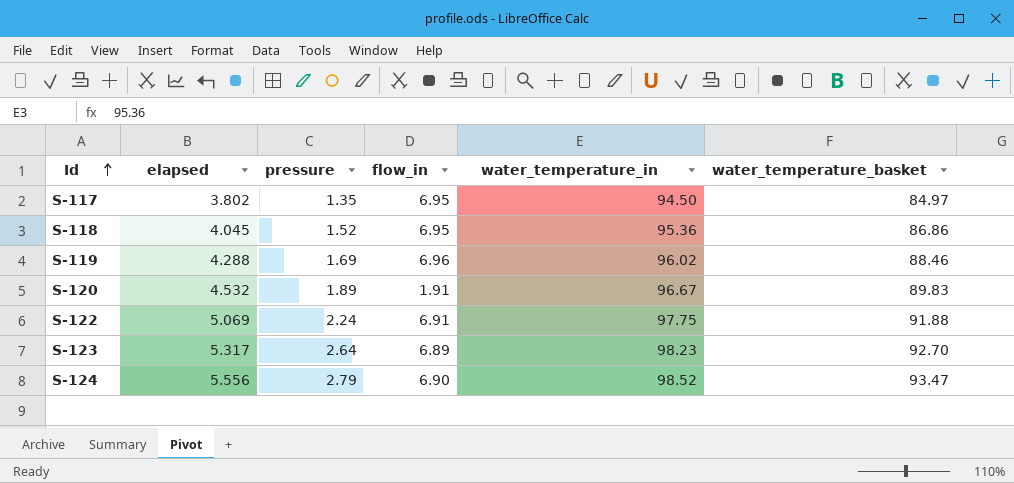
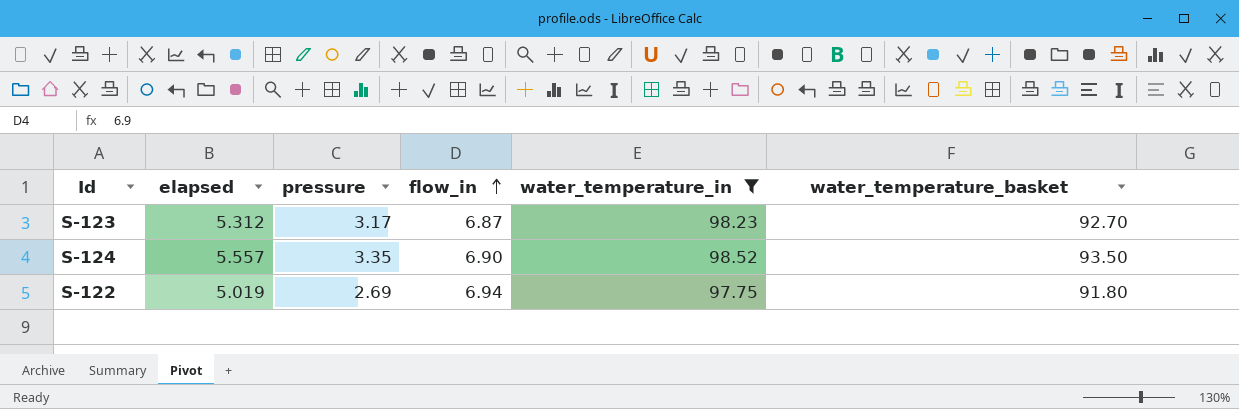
filter: none -> water_temperature_in >= 97.75
row order: Id ascending -> flow_in ascending
S-123 | elapsed: 5.317 -> 5.312
S-123 | pressure: 2.64 -> 3.17
S-123 | flow_in: 6.89 -> 6.87
S-124 | elapsed: 5.556 -> 5.557
S-124 | pressure: 2.79 -> 3.35
S-124 | water_temperature_basket: 93.47 -> 93.50
S-122 | elapsed: 5.069 -> 5.019
S-122 | pressure: 2.24 -> 2.69
S-122 | flow_in: 6.91 -> 6.94
S-122 | water_temperature_basket: 91.88 -> 91.80

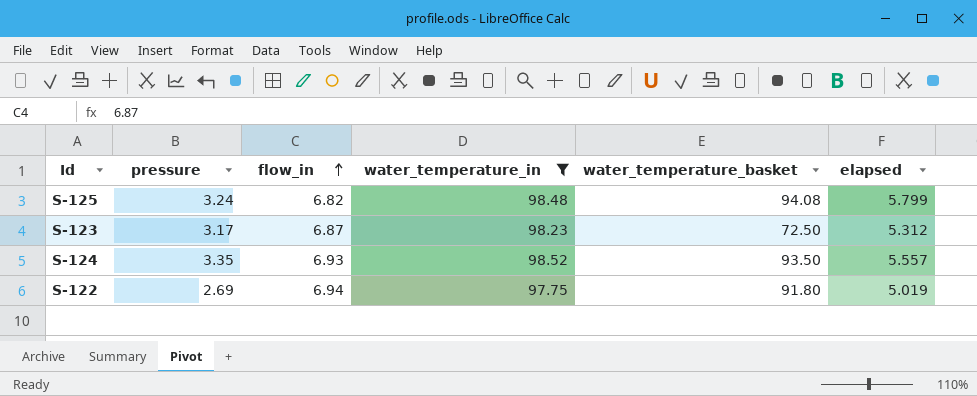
column elapsed | position: 2 -> 6
row S-125: none -> 3.24 | 6.82 | 98.48 | 94.08 | 5.799
S-123 | water_temperature_basket: 92.70 -> 72.50
S-124 | flow_in: 6.90 -> 6.93

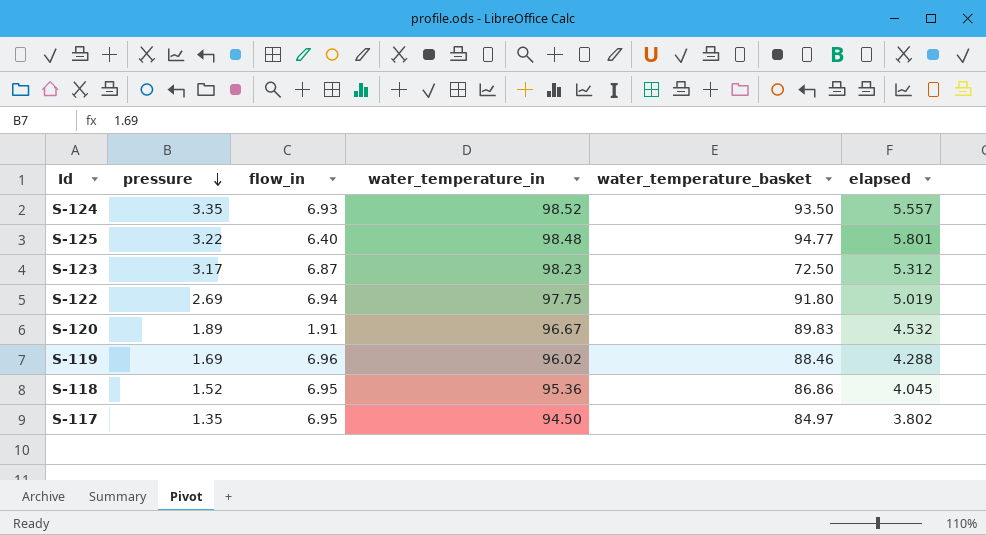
filter: water_temperature_in >= 97.75 -> none
row order: flow_in ascending -> pressure descending
S-125 | pressure: 3.24 -> 3.22
S-125 | flow_in: 6.82 -> 6.40
S-125 | water_temperature_basket: 94.08 -> 94.77
S-125 | elapsed: 5.799 -> 5.801

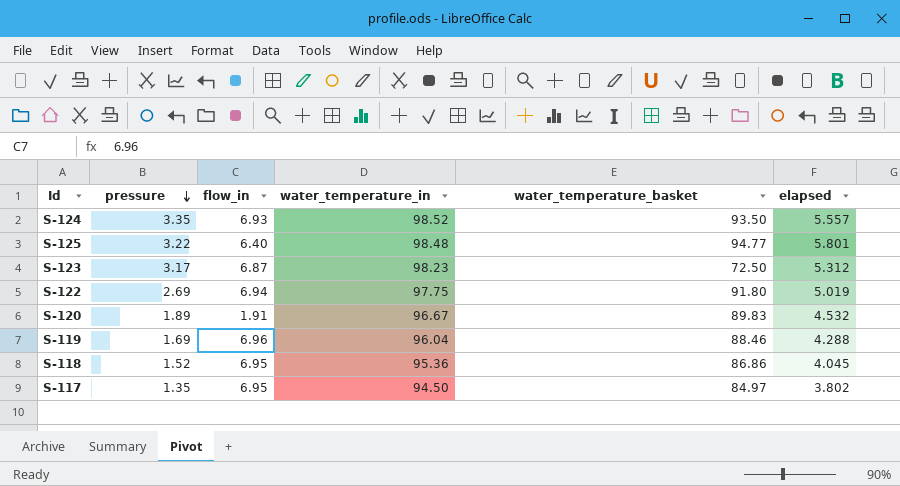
S-119 | water_temperature_in: 96.02 -> 96.04

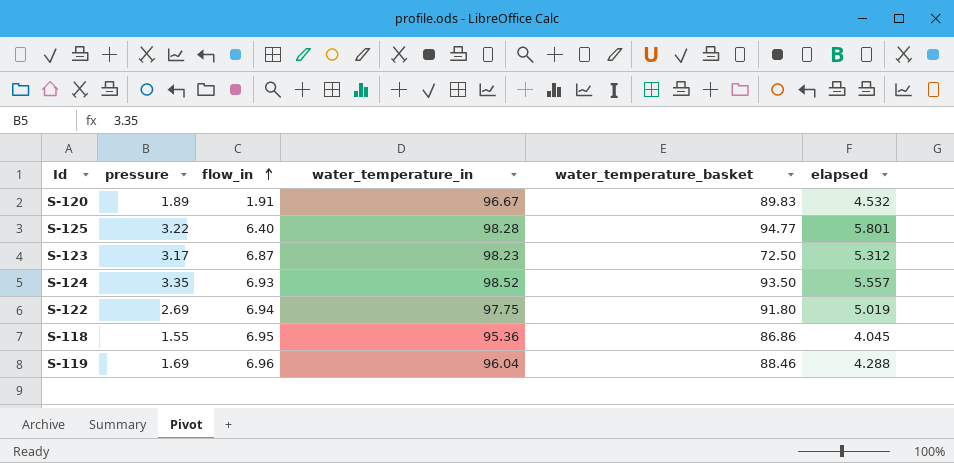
row order: pressure descending -> flow_in ascending
row S-117: 1.35 | 6.95 | 94.50 | 84.97 | 3.802 -> none
S-125 | water_temperature_in: 98.48 -> 98.28
S-118 | pressure: 1.52 -> 1.55

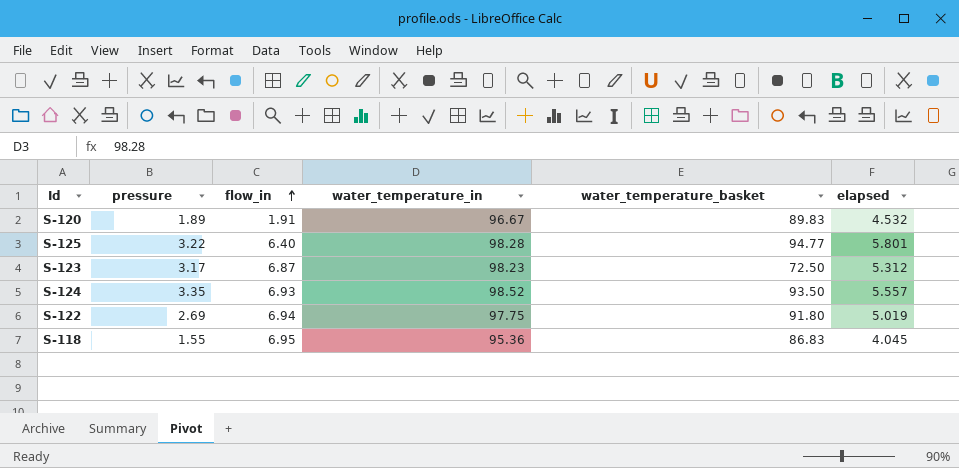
row S-119: 1.69 | 6.96 | 96.04 | 88.46 | 4.288 -> none
S-118 | water_temperature_basket: 86.86 -> 86.83

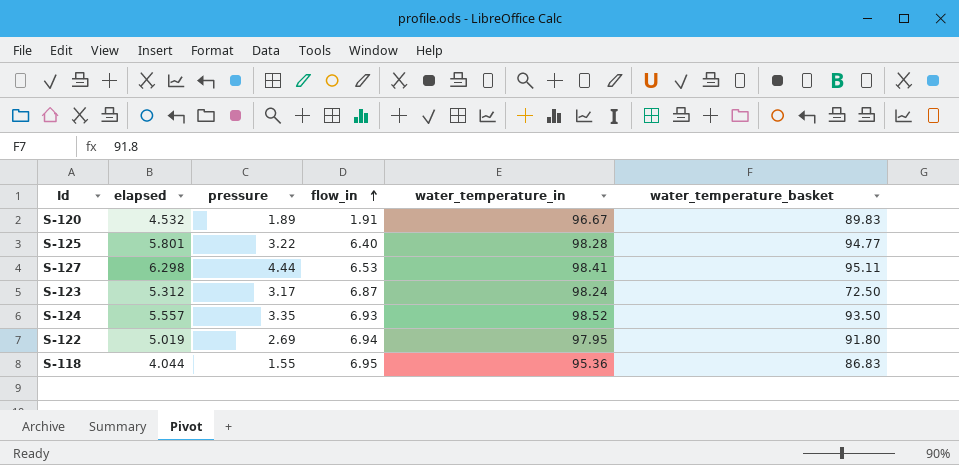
column elapsed | position: 6 -> 2
row S-127: none -> 6.298 | 4.44 | 6.53 | 98.41 | 95.11
S-123 | water_temperature_in: 98.23 -> 98.24
S-122 | water_temperature_in: 97.75 -> 97.95
S-118 | elapsed: 4.045 -> 4.044

